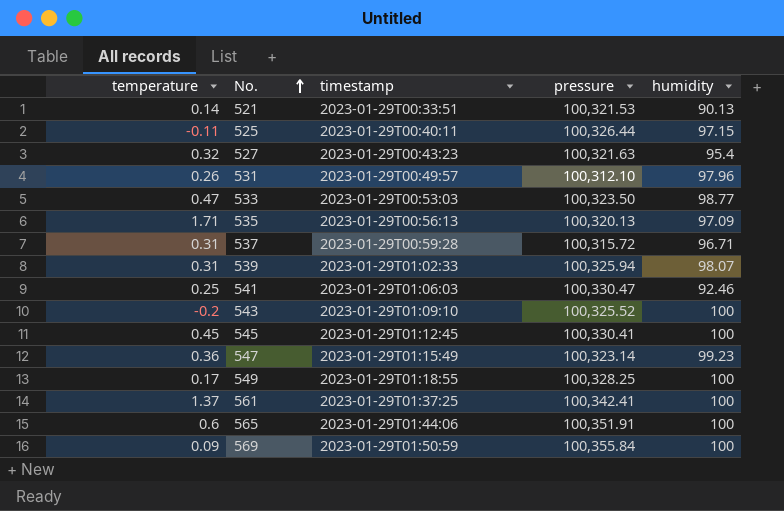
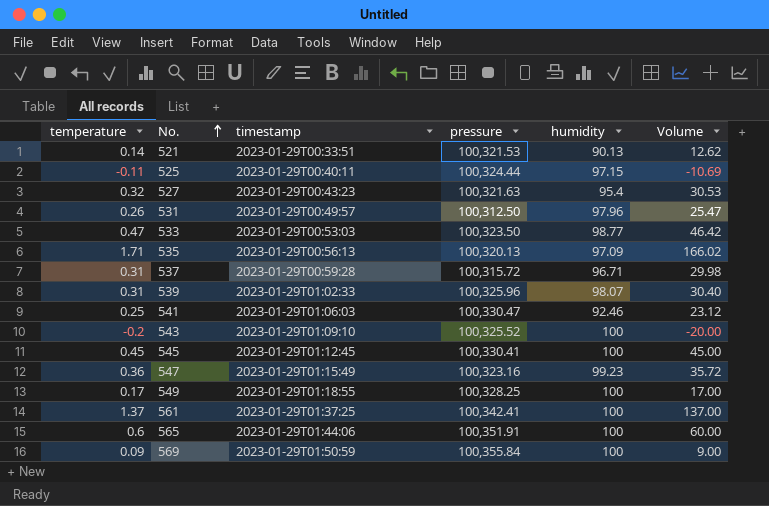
column Volume | formula: none -> [temperature] * [humidity]
525 | pressure: 100,326.44 -> 100,324.44
531 | pressure: 100,312.10 -> 100,312.50
539 | pressure: 100,325.94 -> 100,325.96
547 | pressure: 100,323.14 -> 100,323.16

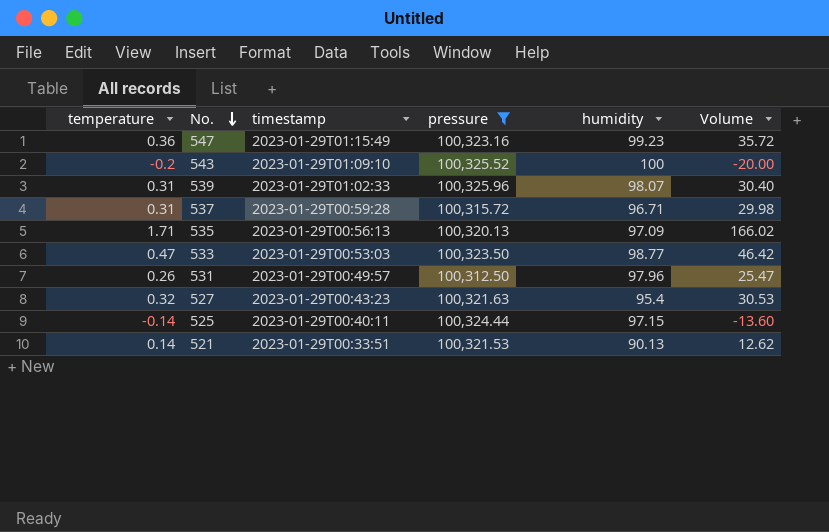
filter: none -> pressure <= 100,325.96
row order: No. ascending -> No. descending
525 | temperature: -0.11 -> -0.14
525 | Volume: -10.69 -> -13.60

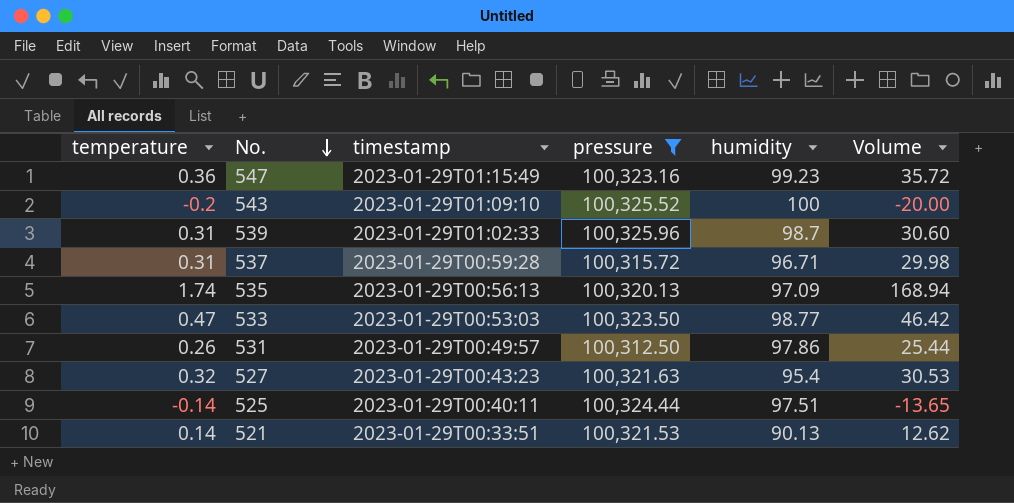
539 | humidity: 98.07 -> 98.7
539 | Volume: 30.40 -> 30.60
535 | temperature: 1.71 -> 1.74
535 | Volume: 166.02 -> 168.94
531 | humidity: 97.96 -> 97.86
531 | Volume: 25.47 -> 25.44
525 | humidity: 97.15 -> 97.51
525 | Volume: -13.60 -> -13.65

